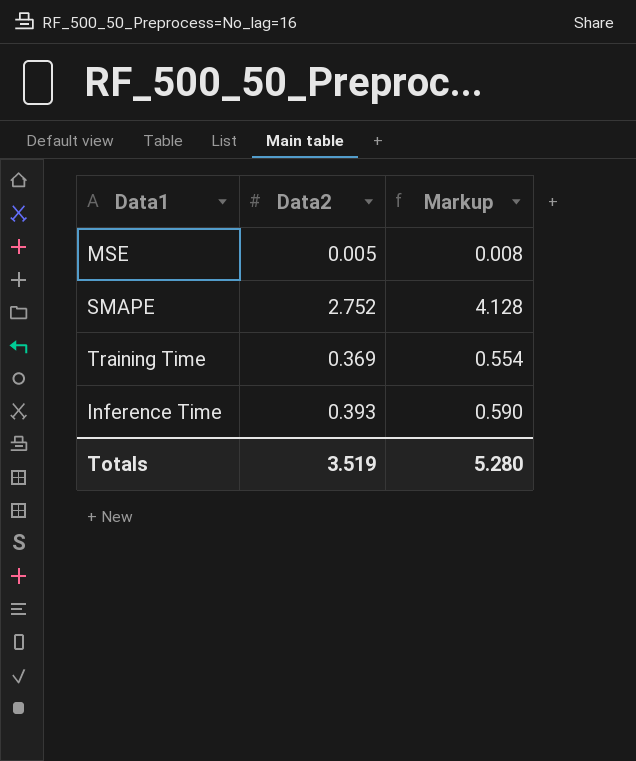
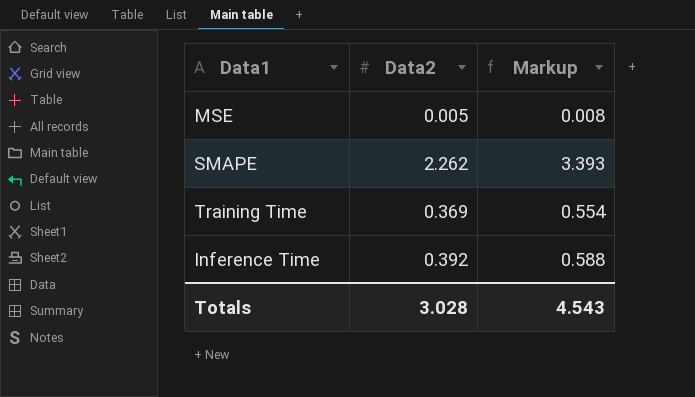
SMAPE | Data2: 2.752 -> 2.262
SMAPE | Markup: 4.128 -> 3.393
Inference Time | Data2: 0.393 -> 0.392
Inference Time | Markup: 0.590 -> 0.588
Totals | Data2: 3.519 -> 3.028
Totals | Markup: 5.280 -> 4.543

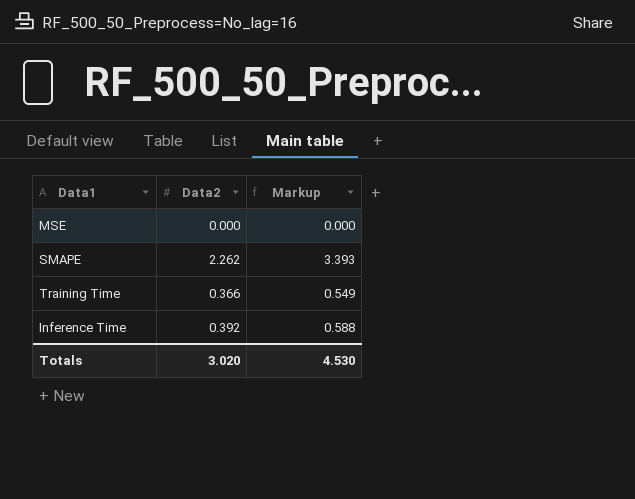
MSE | Data2: 0.005 -> 0.000
MSE | Markup: 0.008 -> 0.000
Training Time | Data2: 0.369 -> 0.366
Training Time | Markup: 0.554 -> 0.549
Totals | Data2: 3.028 -> 3.020
Totals | Markup: 4.543 -> 4.530

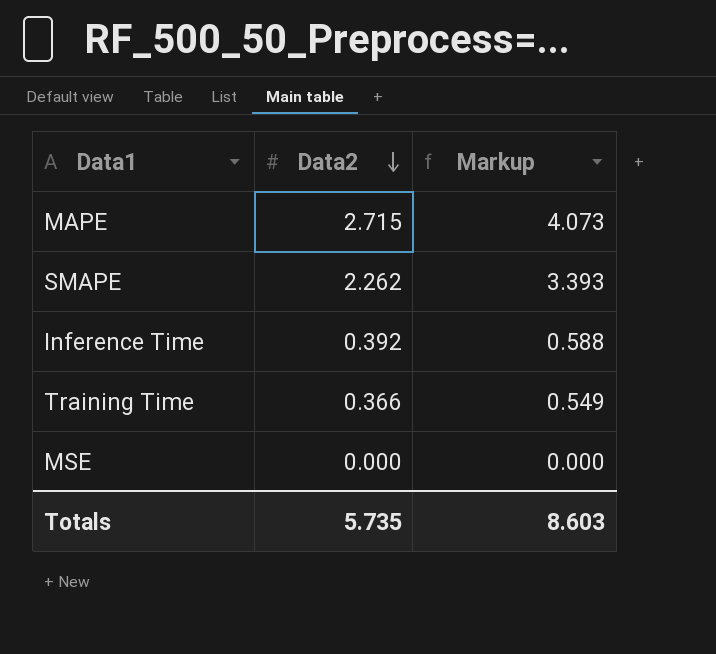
row order: none -> Data2 descending
row MAPE: none -> 2.715 | 4.073
Totals | Data2: 3.020 -> 5.735
Totals | Markup: 4.530 -> 8.603

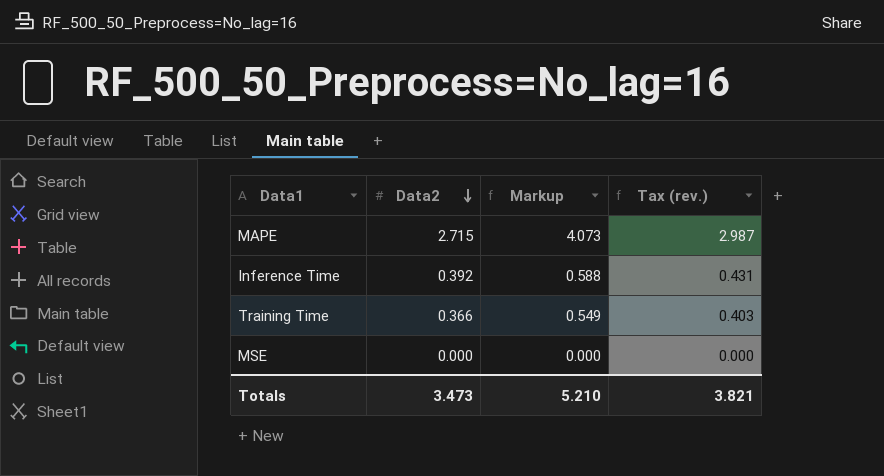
column Tax (rev.) | formula: none -> [Data2] * 1.1
row SMAPE: 2.262 | 3.393 -> none
Totals | Data2: 5.735 -> 3.473
Totals | Markup: 8.603 -> 5.210

